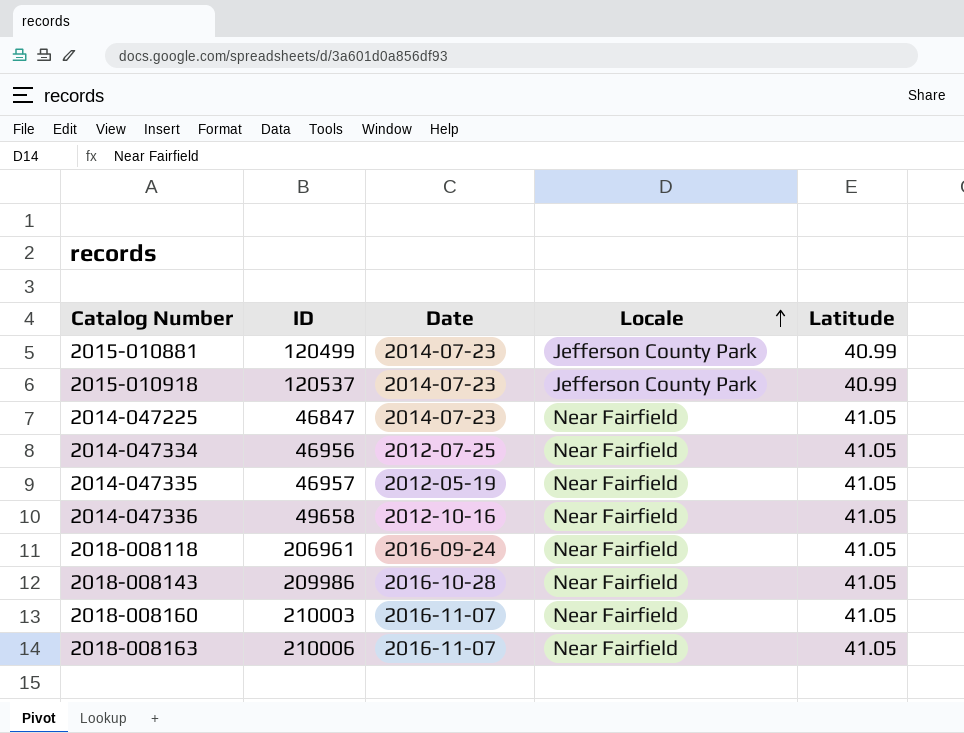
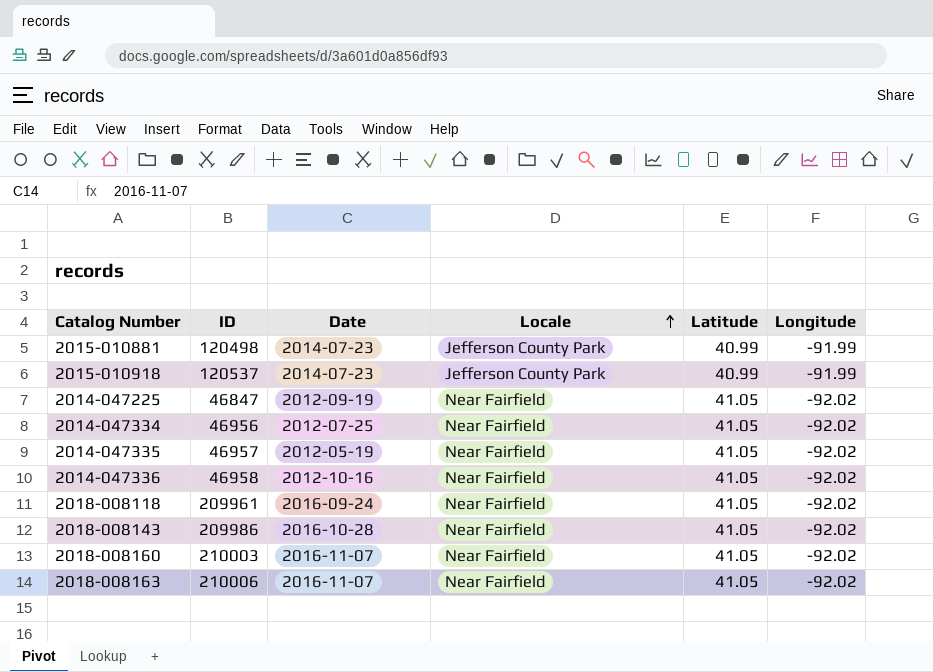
column Longitude | position: none -> 6
2015-010881 | ID: 120499 -> 120498
2014-047225 | Date: 2014-07-23 -> 2012-09-19
2014-047336 | ID: 49658 -> 46958
2018-008118 | ID: 206961 -> 209961

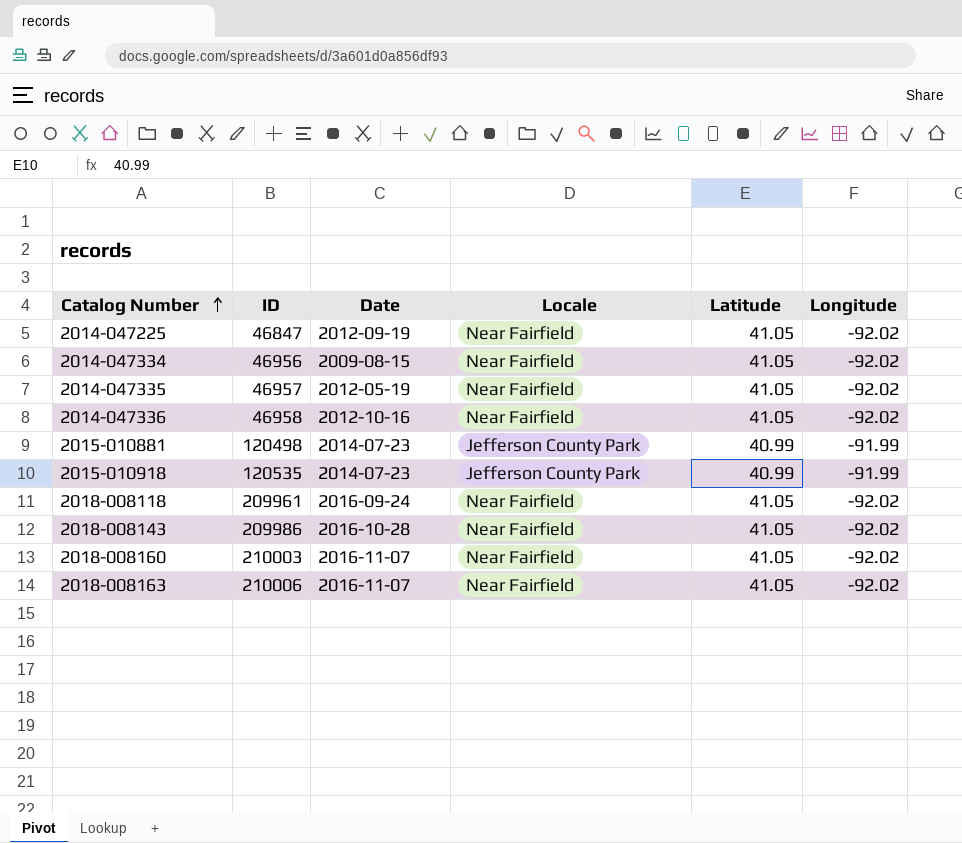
row order: Locale ascending -> Catalog Number ascending
2014-047334 | Date: 2012-07-25 -> 2009-08-15
2015-010918 | ID: 120537 -> 120535

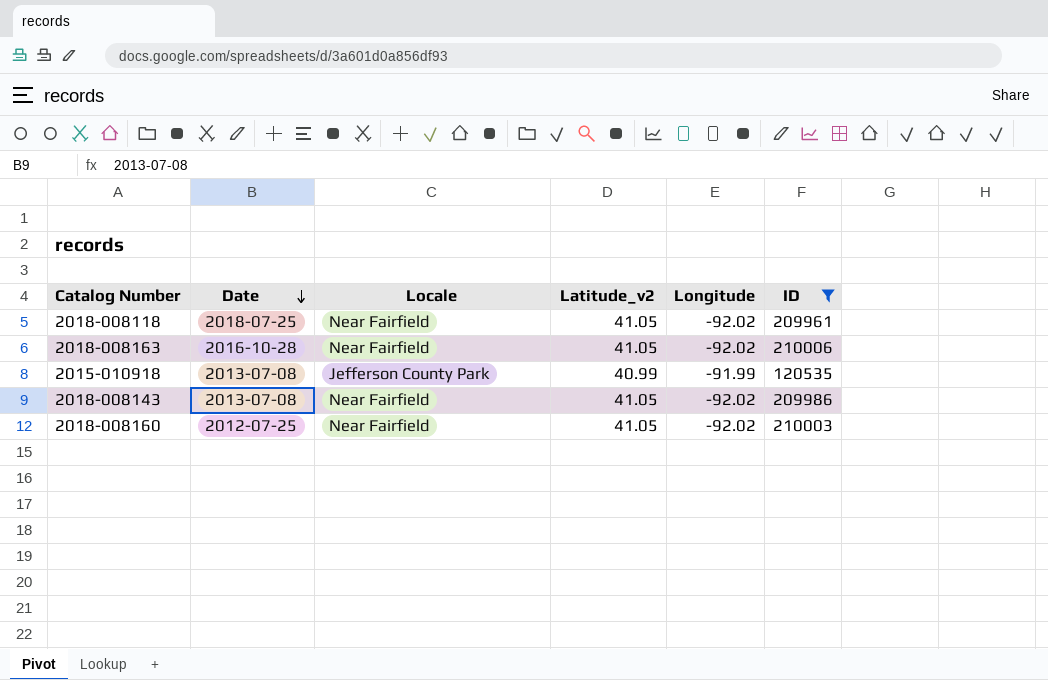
filter: none -> ID >= 120535
row order: Catalog Number ascending -> Date descending
column name: Latitude -> Latitude_v2
column ID | position: 2 -> 6
2018-008118 | Date: 2016-09-24 -> 2018-07-25
2018-008163 | Date: 2016-11-07 -> 2016-10-28
2015-010918 | Date: 2014-07-23 -> 2013-07-08
2018-008143 | Date: 2016-10-28 -> 2013-07-08
2018-008160 | Date: 2016-11-07 -> 2012-07-25

